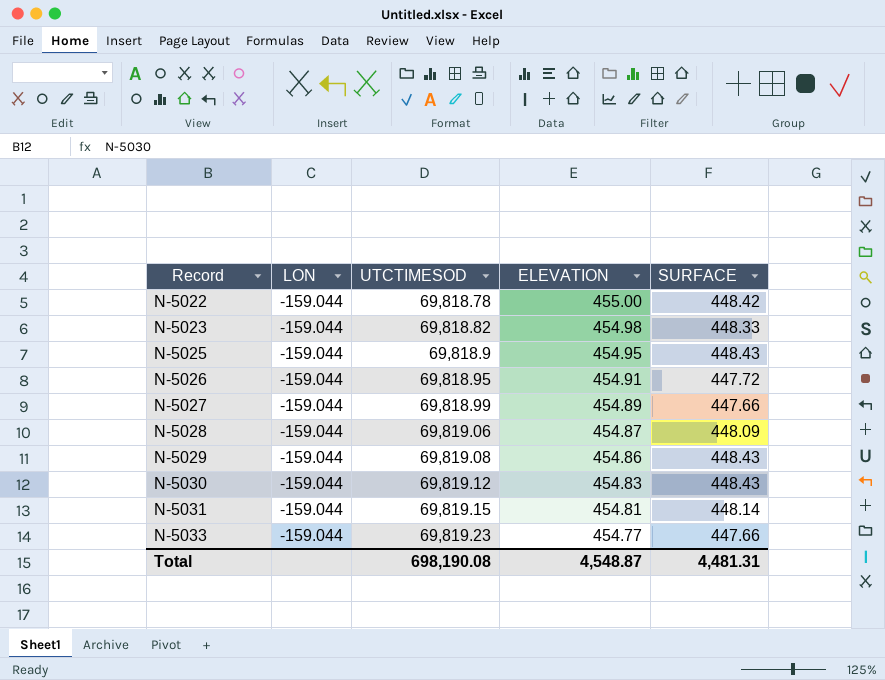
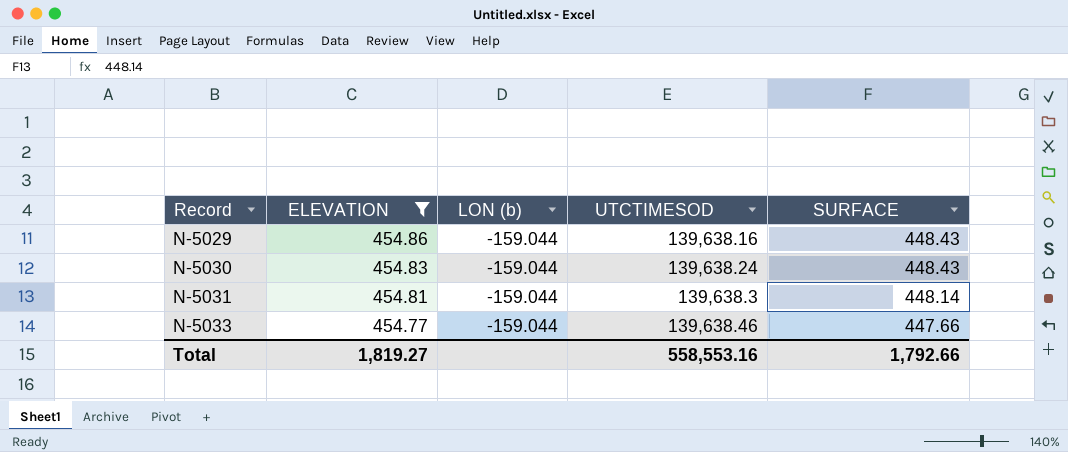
filter: none -> ELEVATION <= 454.86
column ELEVATION | position: 4 -> 2
column name: LON -> LON (b)
N-5029 | UTCTIMESOD: 69,819.08 -> 139,638.16
N-5030 | UTCTIMESOD: 69,819.12 -> 139,638.24
N-5031 | UTCTIMESOD: 69,819.15 -> 139,638.3
N-5033 | UTCTIMESOD: 69,819.23 -> 139,638.46
Total | ELEVATION: 4,548.87 -> 1,819.27
Total | UTCTIMESOD: 698,190.08 -> 558,553.16
Total | SURFACE: 4,481.31 -> 1,792.66

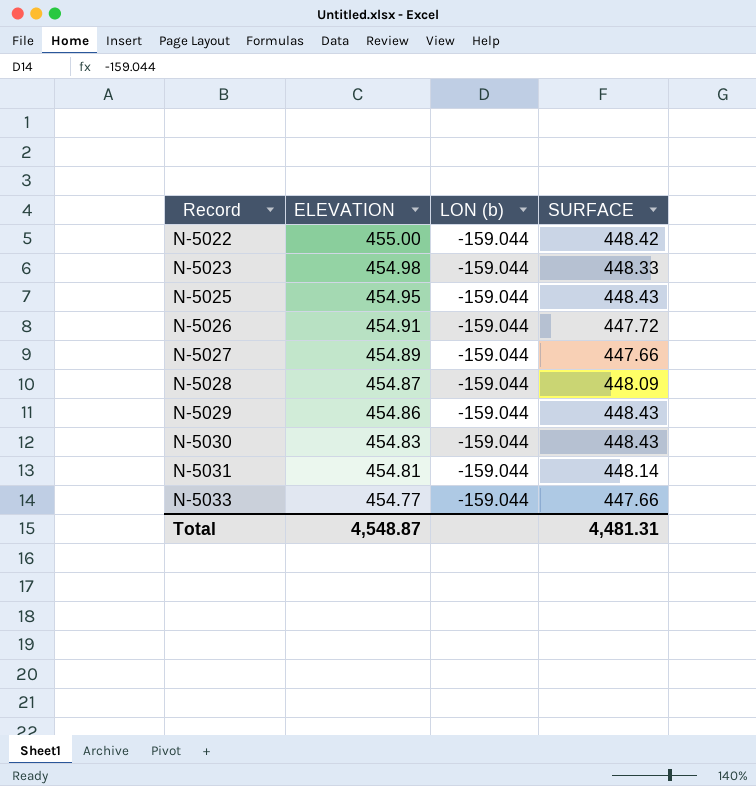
filter: ELEVATION <= 454.86 -> none
column UTCTIMESOD | position: 4 -> none
Total | ELEVATION: 1,819.27 -> 4,548.87
Total | SURFACE: 1,792.66 -> 4,481.31

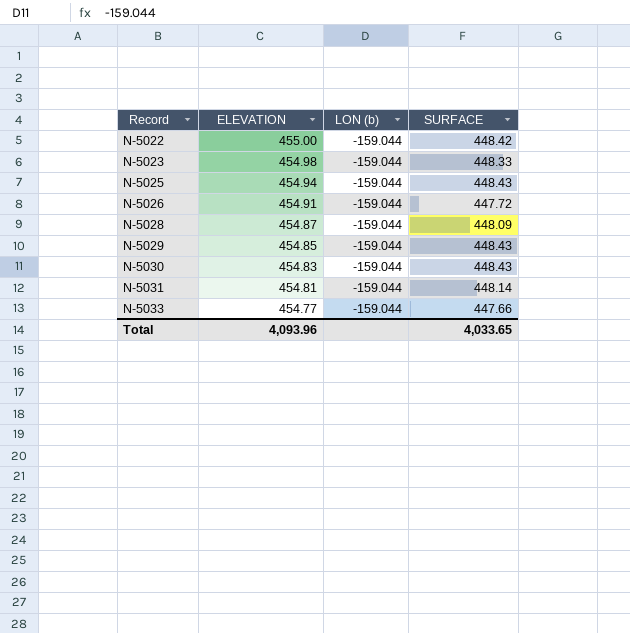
row N-5027: 454.89 | -159.044 | 447.66 -> none
N-5025 | ELEVATION: 454.95 -> 454.94
N-5029 | ELEVATION: 454.86 -> 454.85
Total | ELEVATION: 4,548.87 -> 4,093.96
Total | SURFACE: 4,481.31 -> 4,033.65

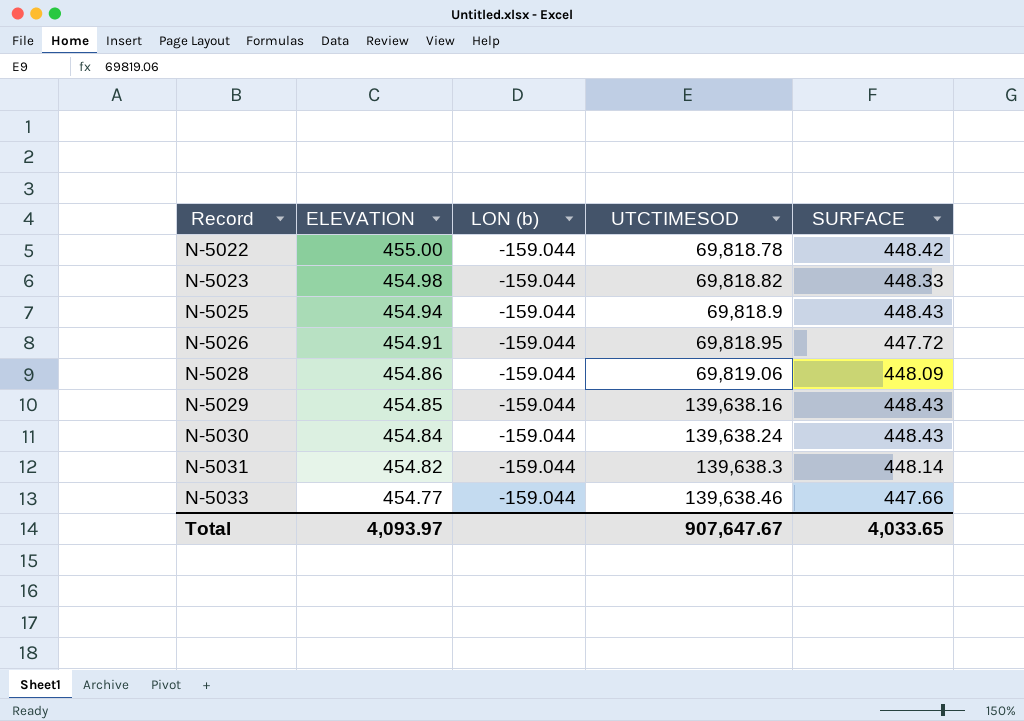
column UTCTIMESOD | position: none -> 4
N-5028 | ELEVATION: 454.87 -> 454.86
N-5030 | ELEVATION: 454.83 -> 454.84
N-5031 | ELEVATION: 454.81 -> 454.82
Total | ELEVATION: 4,093.96 -> 4,093.97

